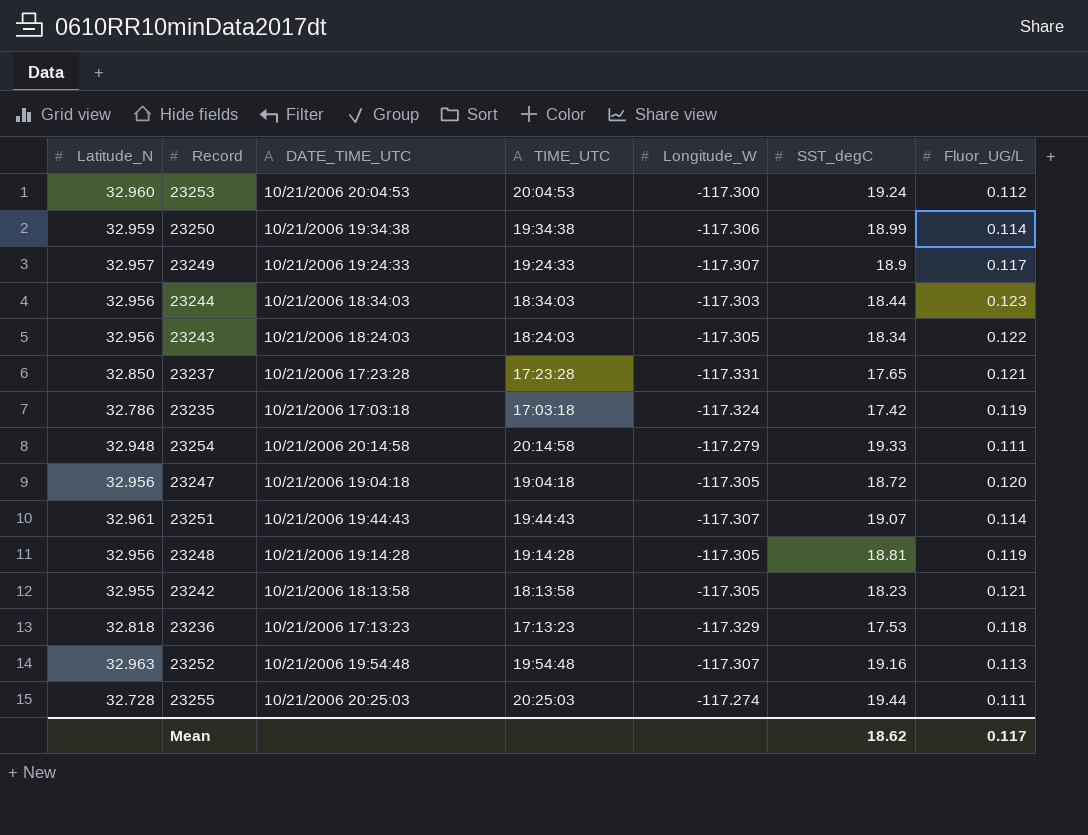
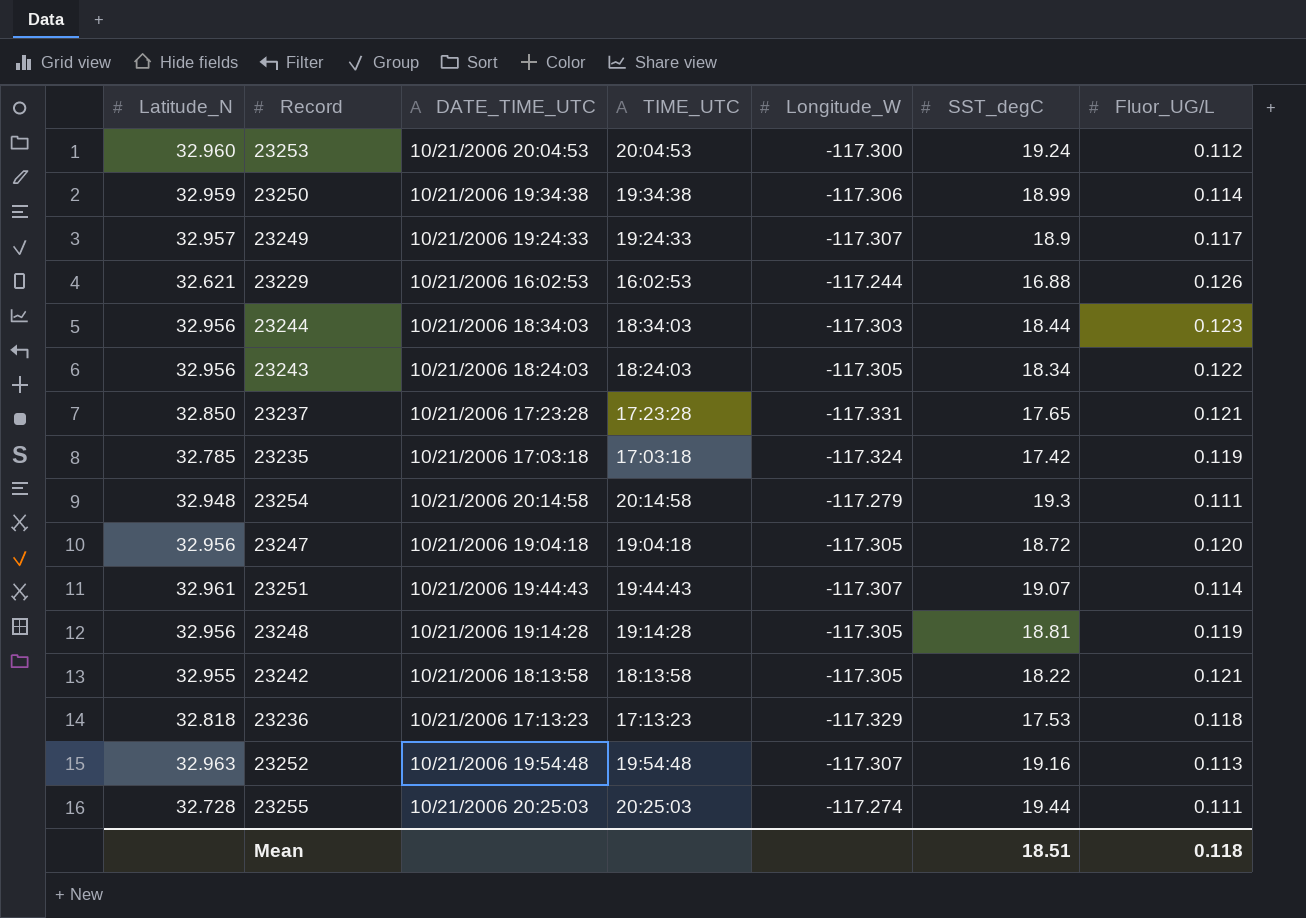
row 23229: none -> 32.621 | 10/21/2006 16:02:53 | 16:02:53 | -117.244 | 16.88 | 0.126
23235 | Latitude_N: 32.786 -> 32.785
23254 | SST_degC: 19.33 -> 19.3
23242 | SST_degC: 18.23 -> 18.22
Mean | SST_degC: 18.62 -> 18.51
Mean | Fluor_UG/L: 0.117 -> 0.118

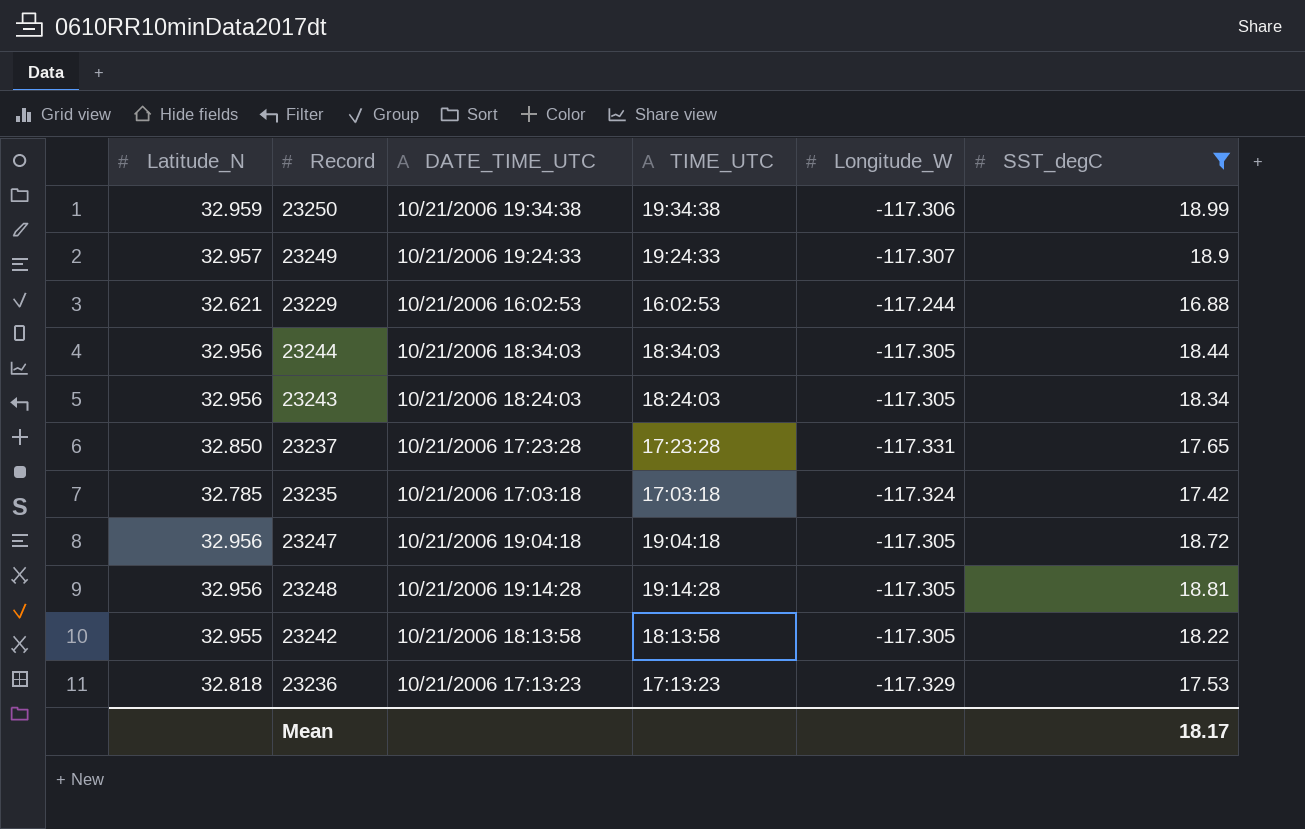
filter: none -> SST_degC <= 18.99
column Fluor_UG/L | position: 7 -> none
23244 | Longitude_W: -117.303 -> -117.305
Mean | SST_degC: 18.51 -> 18.17

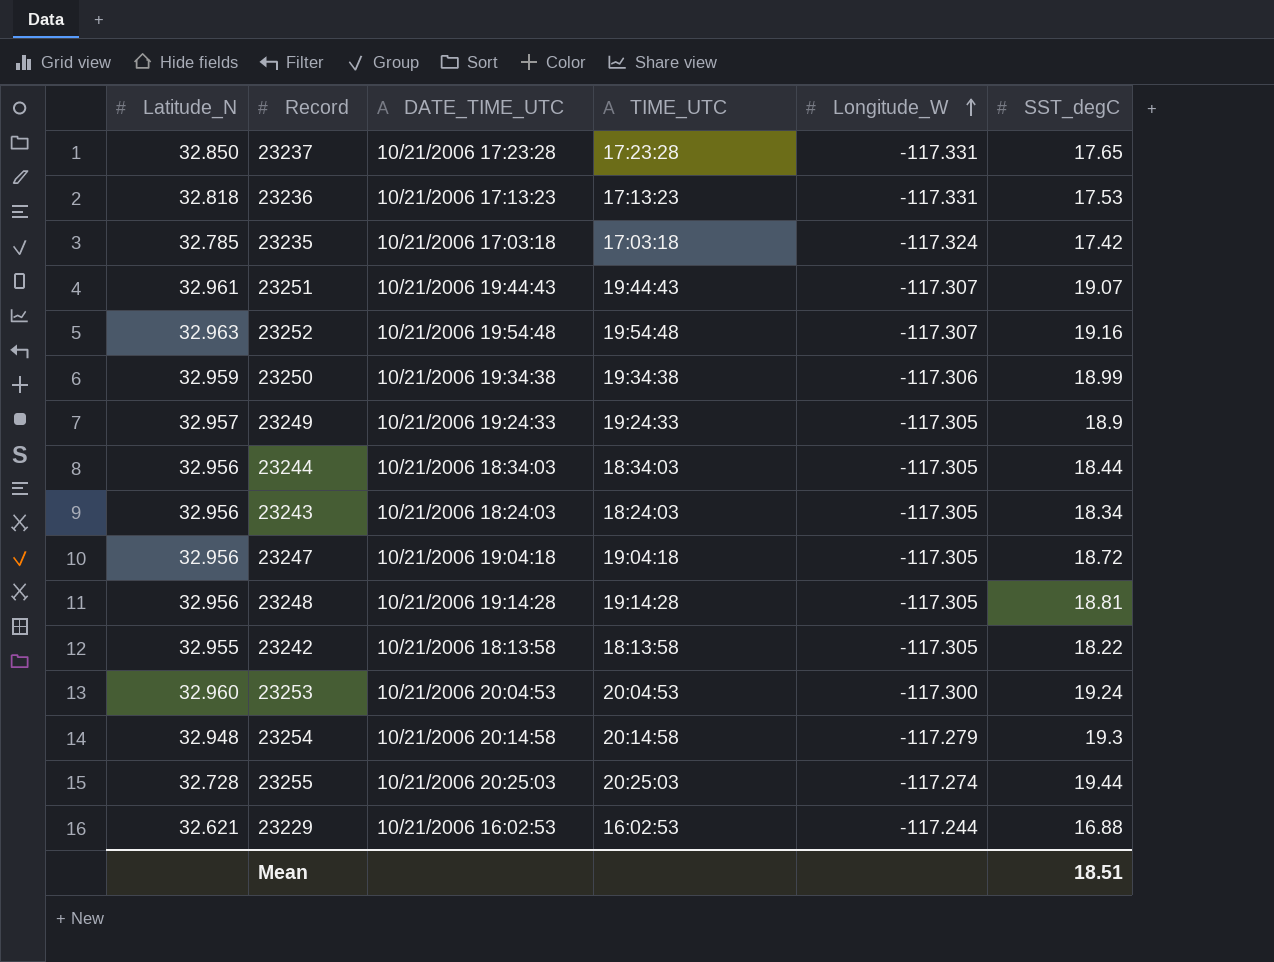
filter: SST_degC <= 18.99 -> none
row order: none -> Longitude_W ascending
23236 | Longitude_W: -117.329 -> -117.331
23249 | Longitude_W: -117.307 -> -117.305
Mean | SST_degC: 18.17 -> 18.51

